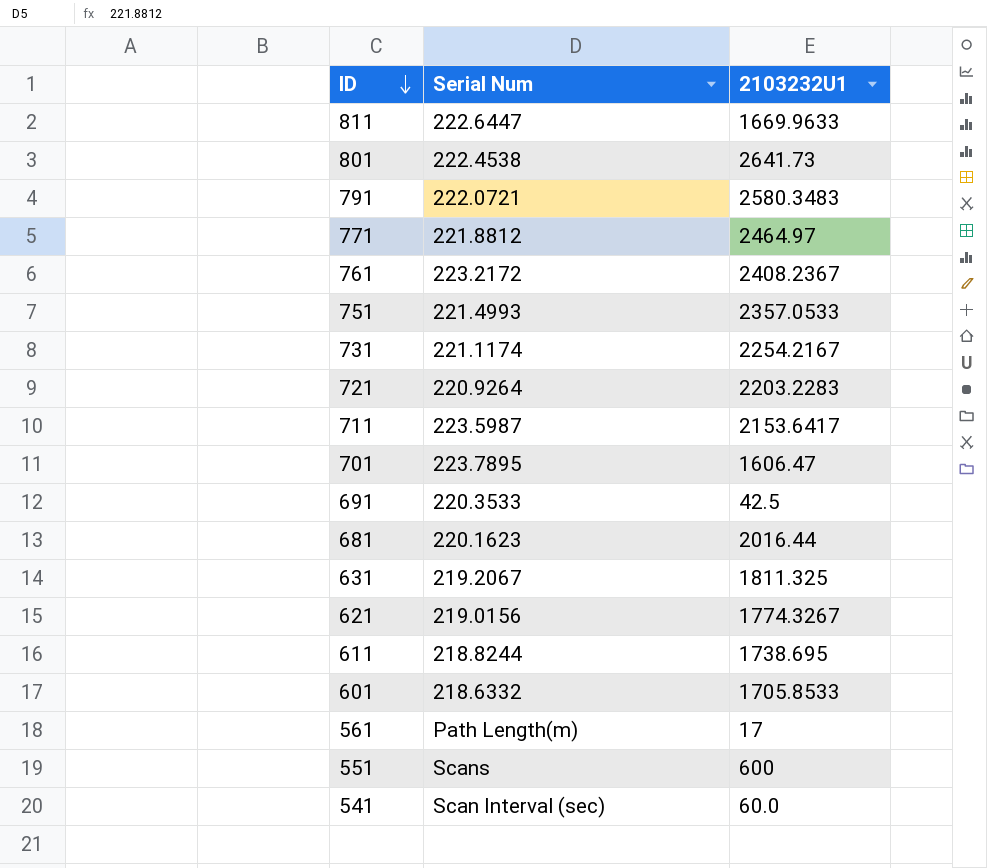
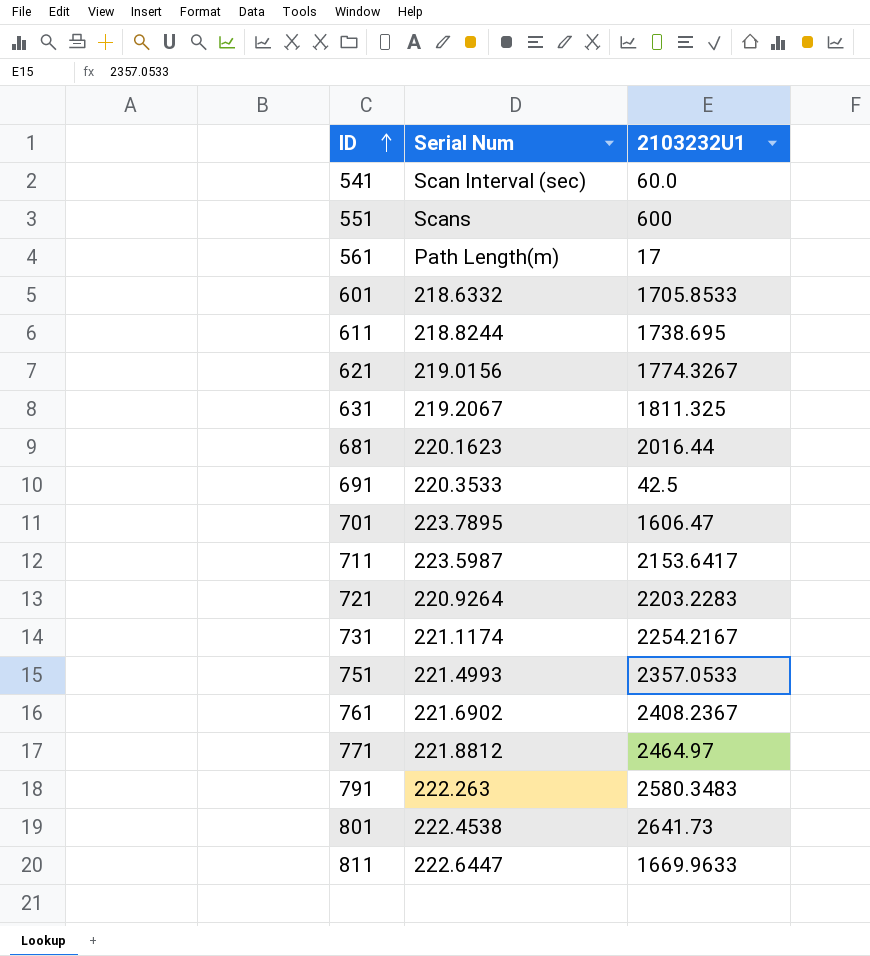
row order: ID descending -> ID ascending
761 | Serial Num: 223.2172 -> 221.6902
791 | Serial Num: 222.0721 -> 222.263

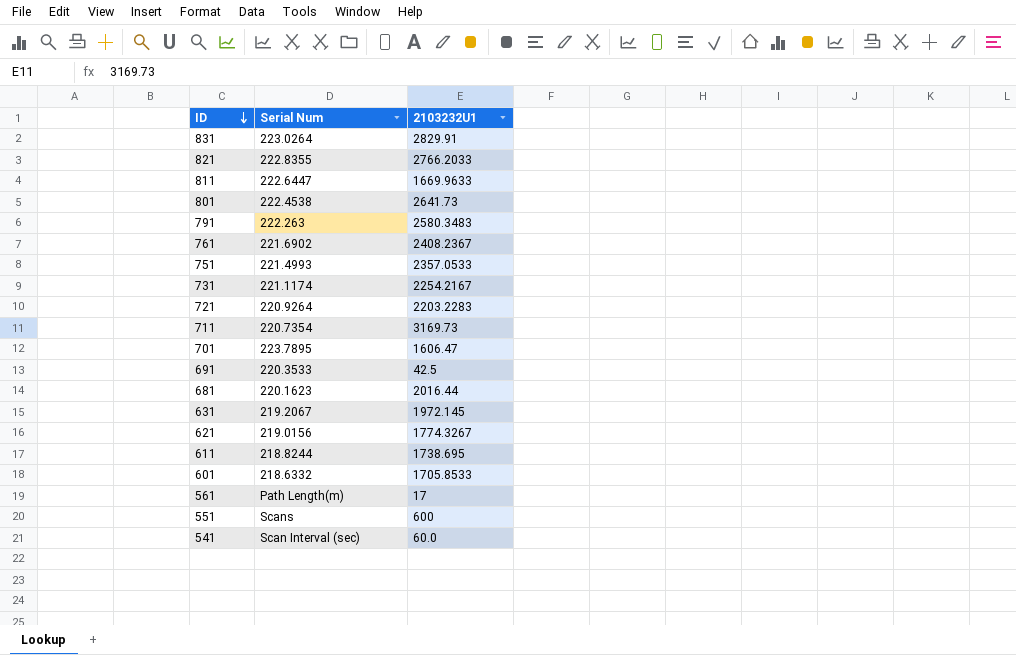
row order: ID ascending -> ID descending
row 771: 221.8812 | 2464.97 -> none
row 831: none -> 223.0264 | 2829.91
row 821: none -> 222.8355 | 2766.2033
711 | Serial Num: 223.5987 -> 220.7354
711 | 2103232U1: 2153.6417 -> 3169.73
631 | 2103232U1: 1811.325 -> 1972.145

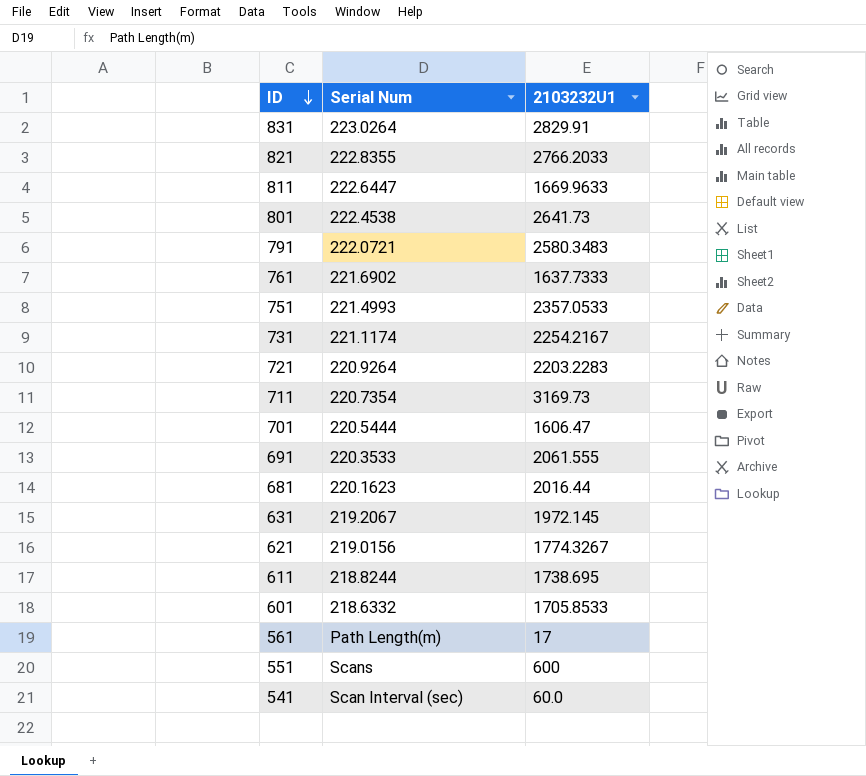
791 | Serial Num: 222.263 -> 222.0721
761 | 2103232U1: 2408.2367 -> 1637.7333
701 | Serial Num: 223.7895 -> 220.5444
691 | 2103232U1: 42.5 -> 2061.555

